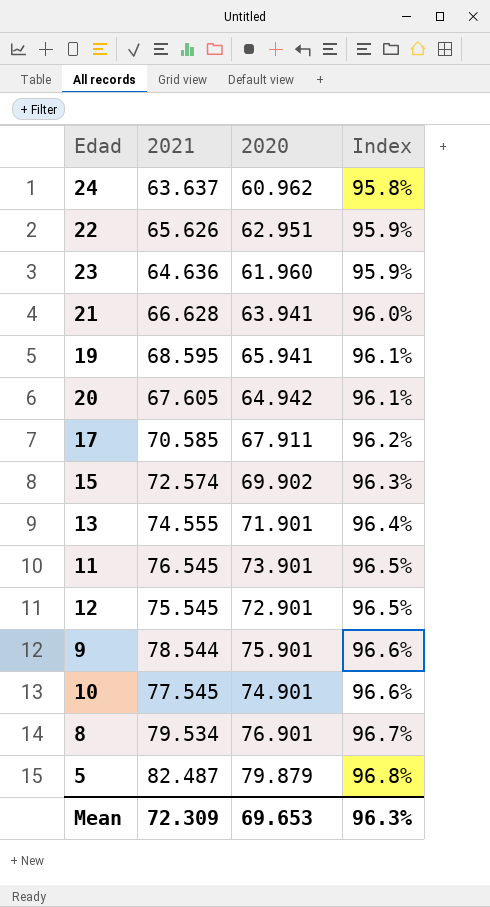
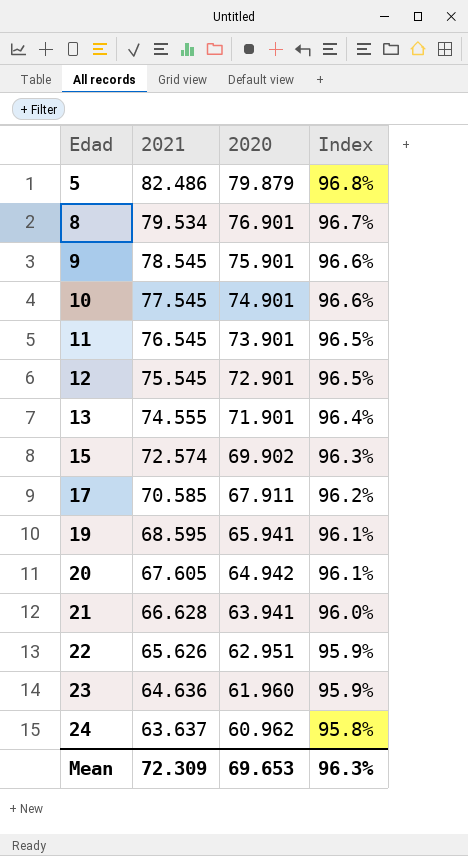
row order: Index ascending -> Edad ascending
5 | 2021: 82.487 -> 82.486
9 | 2021: 78.544 -> 78.545

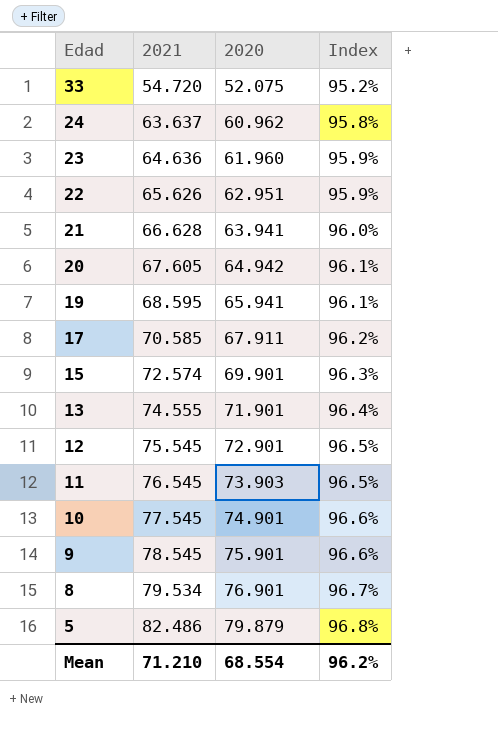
row order: Edad ascending -> Edad descending
row 33: none -> 54.720 | 52.075 | 95.2%
15 | 2020: 69.902 -> 69.901
11 | 2020: 73.901 -> 73.903
Mean | 2021: 72.309 -> 71.210
Mean | 2020: 69.653 -> 68.554
Mean | Index: 96.3% -> 96.2%

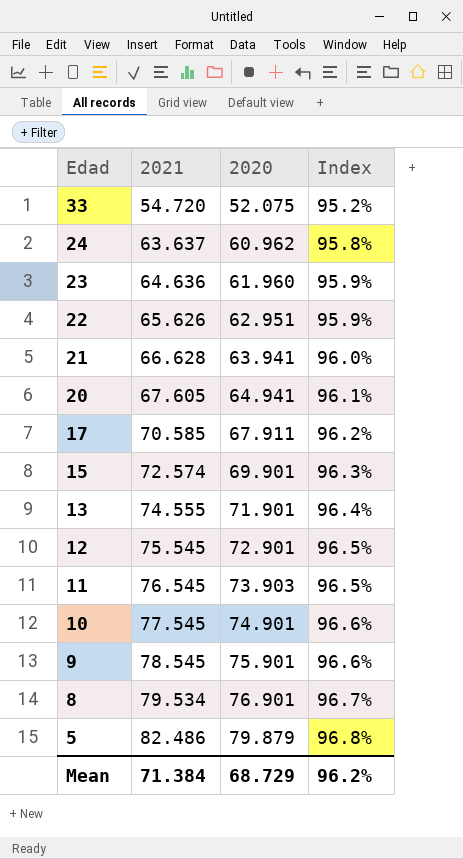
row 19: 68.595 | 65.941 | 96.1% -> none
20 | 2020: 64.942 -> 64.941
Mean | 2021: 71.210 -> 71.384
Mean | 2020: 68.554 -> 68.729

